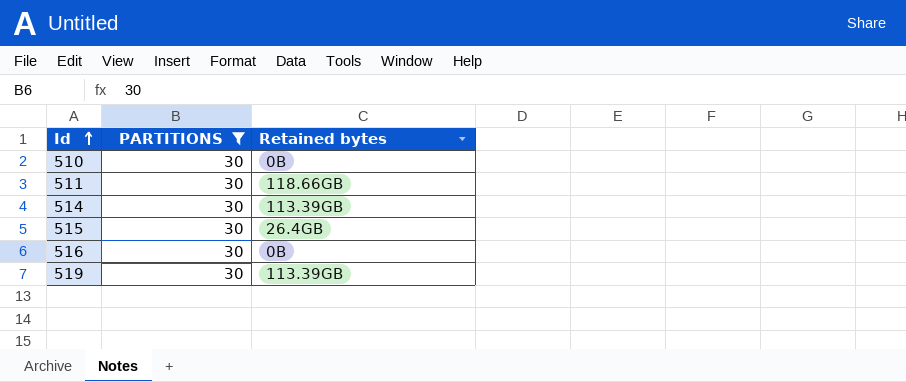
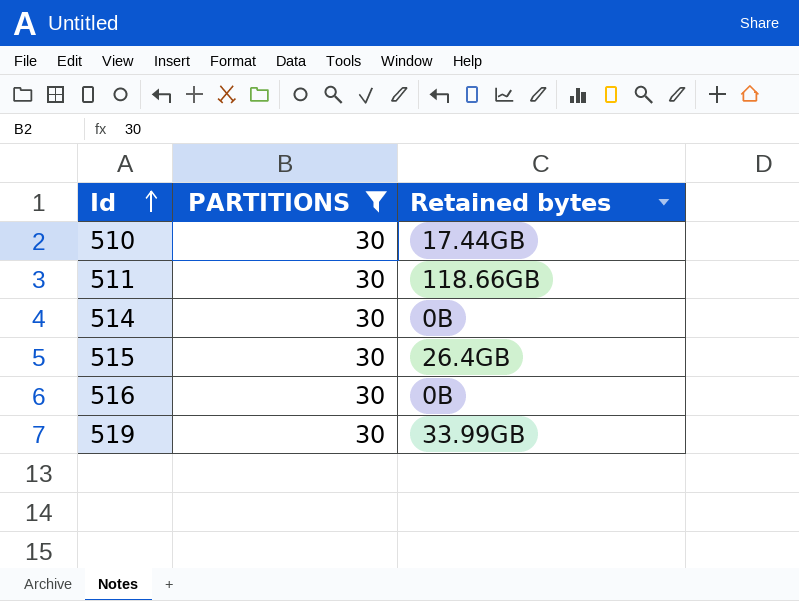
510 | Retained bytes: 0B -> 17.44GB
514 | Retained bytes: 113.39GB -> 0B
519 | Retained bytes: 113.39GB -> 33.99GB

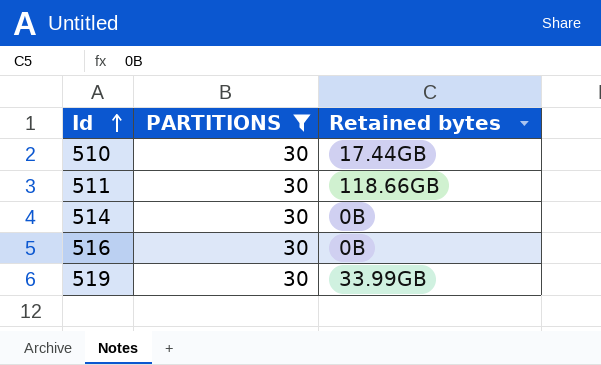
row 515: 30 | 26.4GB -> none

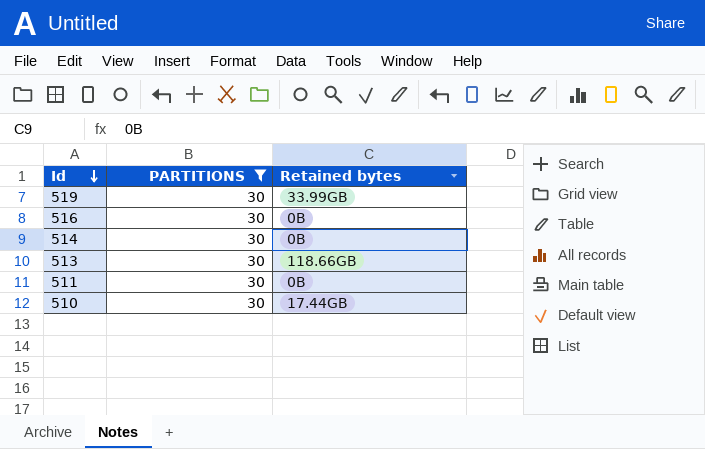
row order: Id ascending -> Id descending
row 513: none -> 30 | 118.66GB
511 | Retained bytes: 118.66GB -> 0B

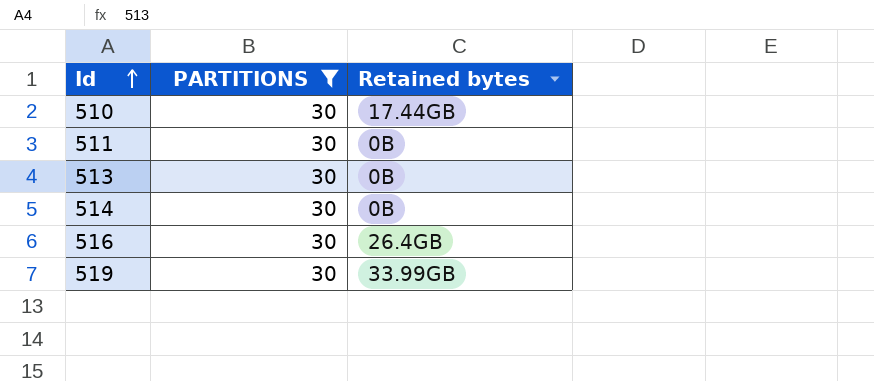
row order: Id descending -> Id ascending
513 | Retained bytes: 118.66GB -> 0B
516 | Retained bytes: 0B -> 26.4GB

